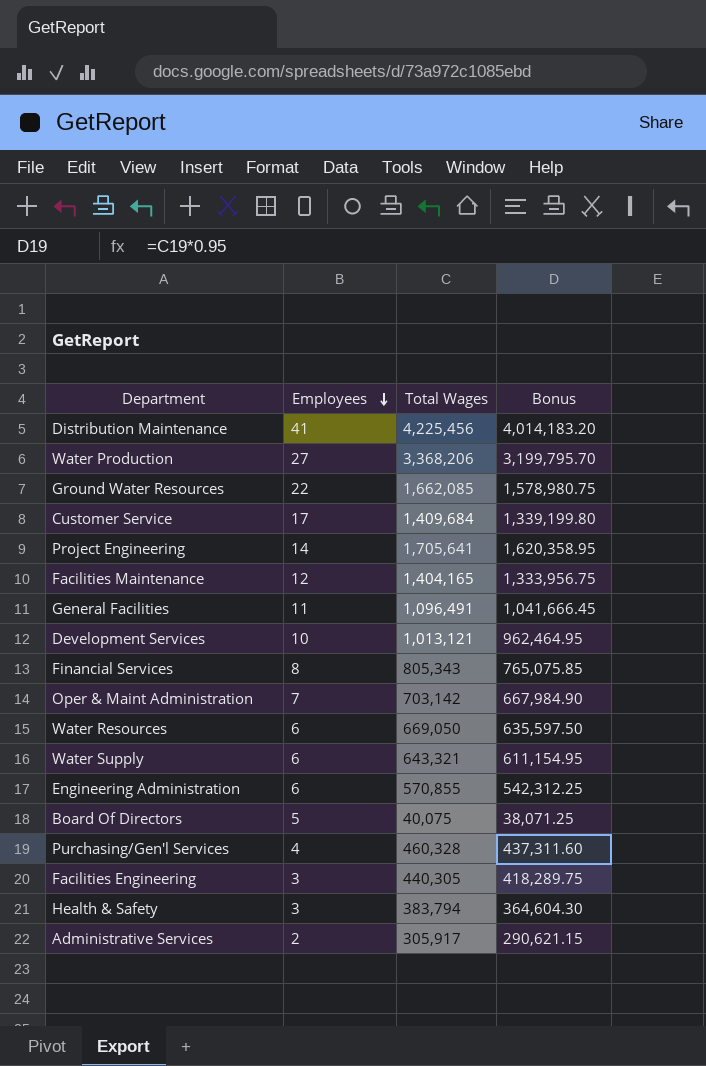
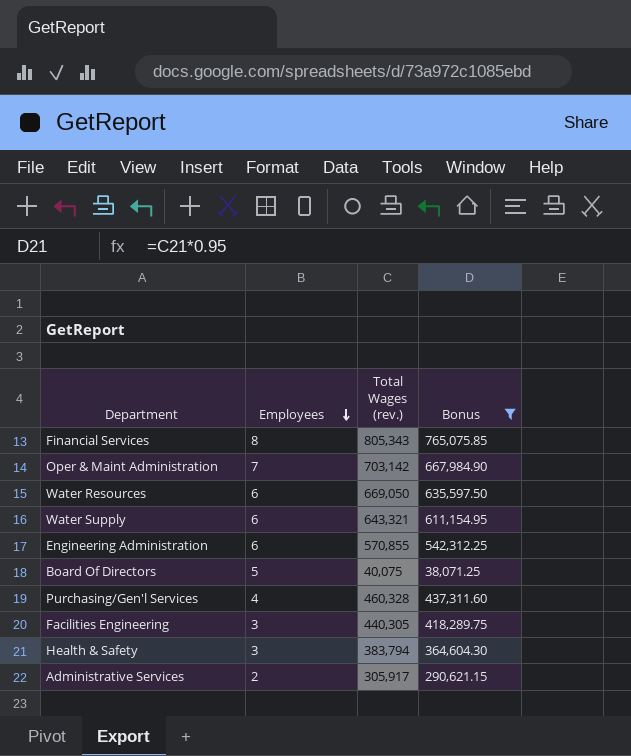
filter: none -> Bonus <= 765,075.85
column name: Total Wages -> Total Wages (rev.)

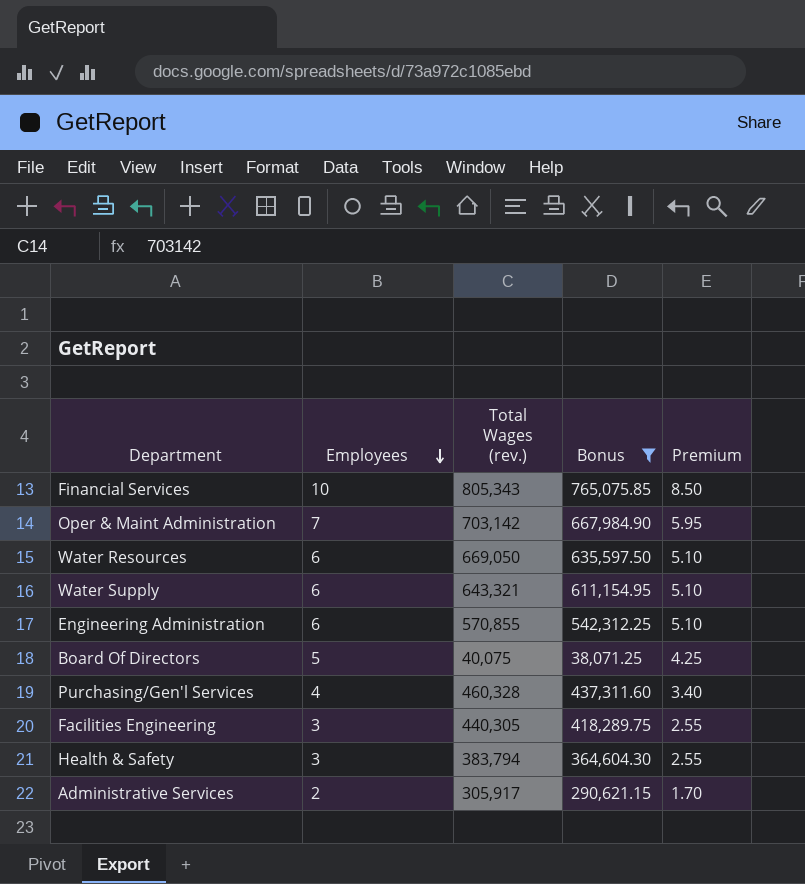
column Premium | formula: none -> [Employees] * 0.85
Financial Services | Employees: 8 -> 10

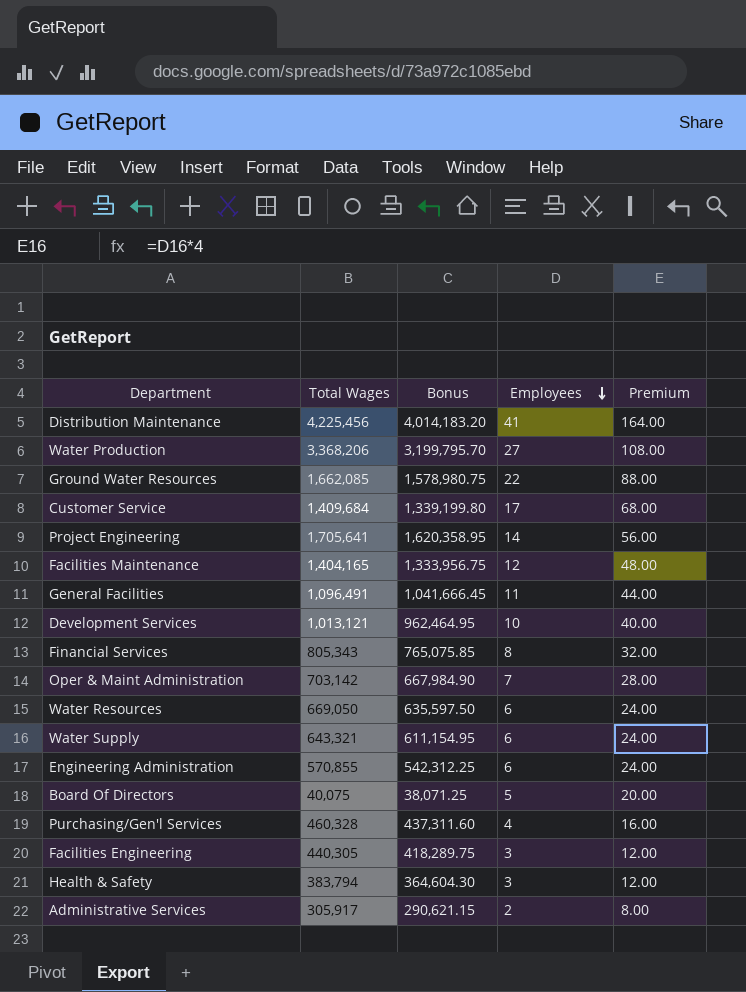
filter: Bonus <= 765,075.85 -> none
column name: Total Wages (rev.) -> Total Wages
column Employees | position: 2 -> 4
column Premium | formula: [Employees] * 0.85 -> [Employees] * 4
Financial Services | Employees: 10 -> 8

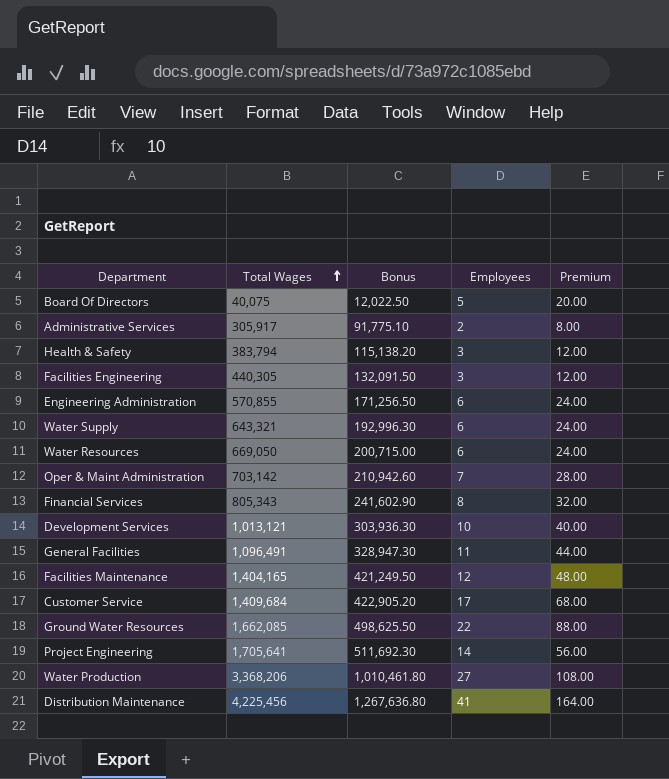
row order: Employees descending -> Total Wages ascending
column Bonus | formula: [Total Wages] * 0.95 -> [Total Wages] * 0.3
row Purchasing/Gen'l Services: 460,328 | 437,311.60 | 4 | 16.00 -> none

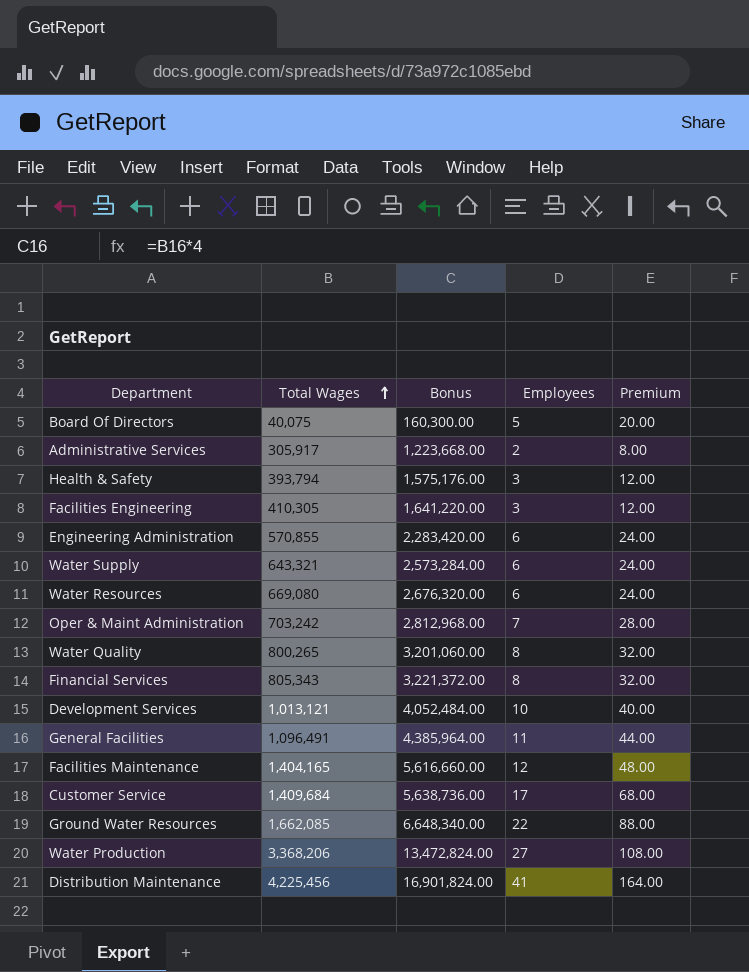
column Bonus | formula: [Total Wages] * 0.3 -> [Total Wages] * 4
row Project Engineering: 1,705,641 | 511,692.30 | 14 | 56.00 -> none
Health & Safety | Total Wages: 383,794 -> 393,794
Facilities Engineering | Total Wages: 440,305 -> 410,305
Water Resources | Total Wages: 669,050 -> 669,080
Oper & Maint Administration | Total Wages: 703,142 -> 703,242
row Water Quality: none -> 800,265 | 3,201,060.00 | 8 | 32.00

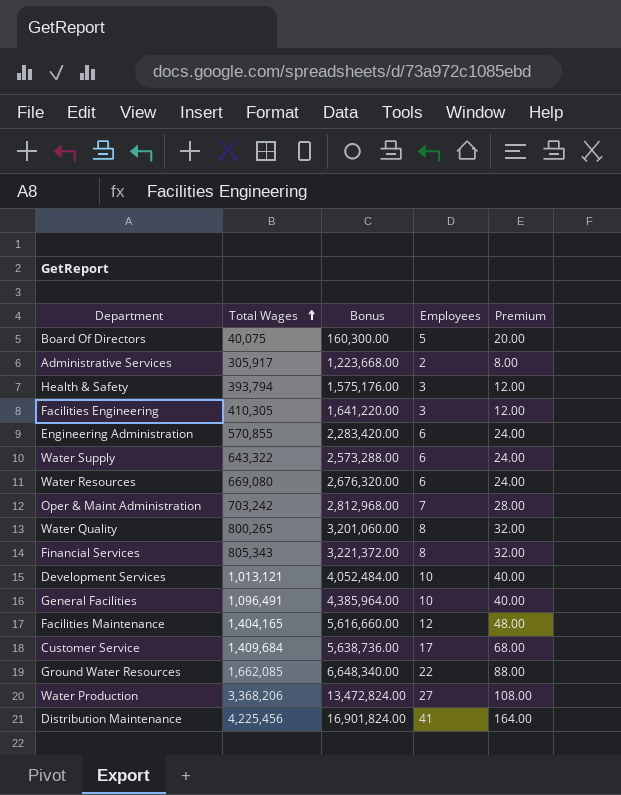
Water Supply | Total Wages: 643,321 -> 643,322
Water Supply | Bonus: 2,573,284.00 -> 2,573,288.00
General Facilities | Employees: 11 -> 10
General Facilities | Premium: 44.00 -> 40.00

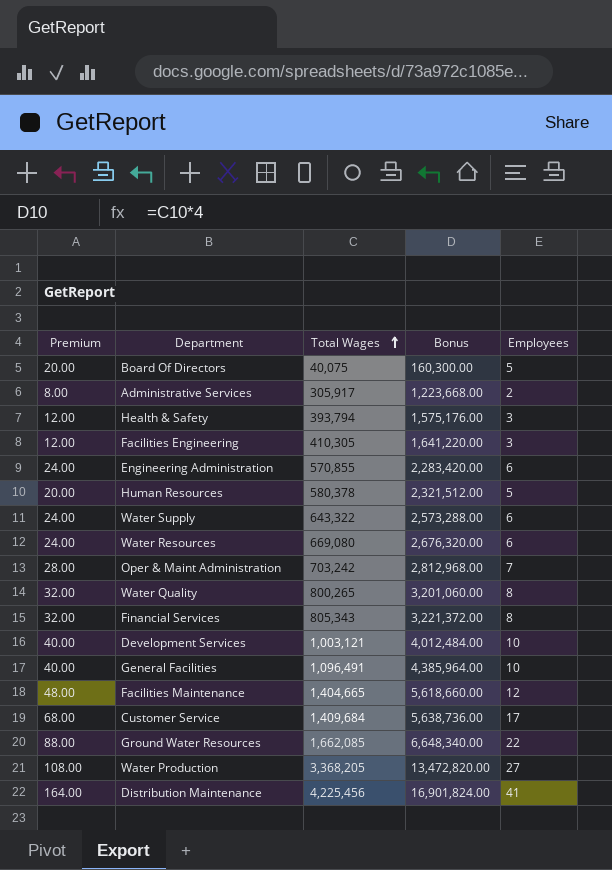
column Premium | position: 5 -> 1
row Human Resources: none -> 20.00 | 580,378 | 2,321,512.00 | 5
Development Services | Total Wages: 1,013,121 -> 1,003,121
Development Services | Bonus: 4,052,484.00 -> 4,012,484.00
Facilities Maintenance | Total Wages: 1,404,165 -> 1,404,665
Facilities Maintenance | Bonus: 5,616,660.00 -> 5,618,660.00
Water Production | Total Wages: 3,368,206 -> 3,368,205
Water Production | Bonus: 13,472,824.00 -> 13,472,820.00

